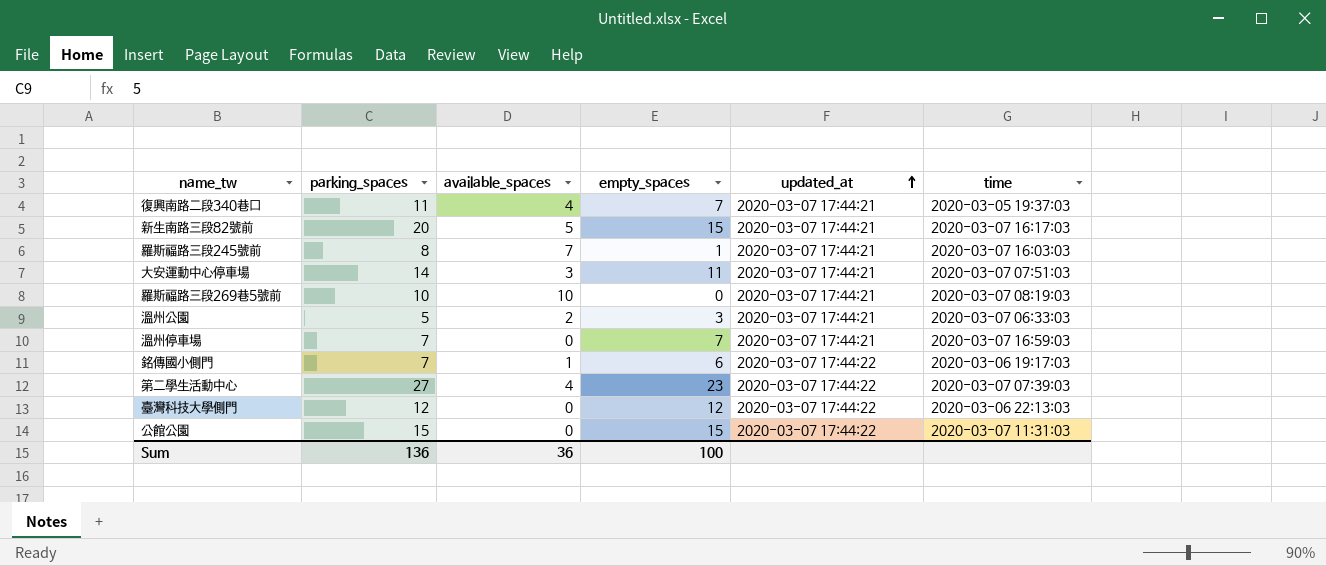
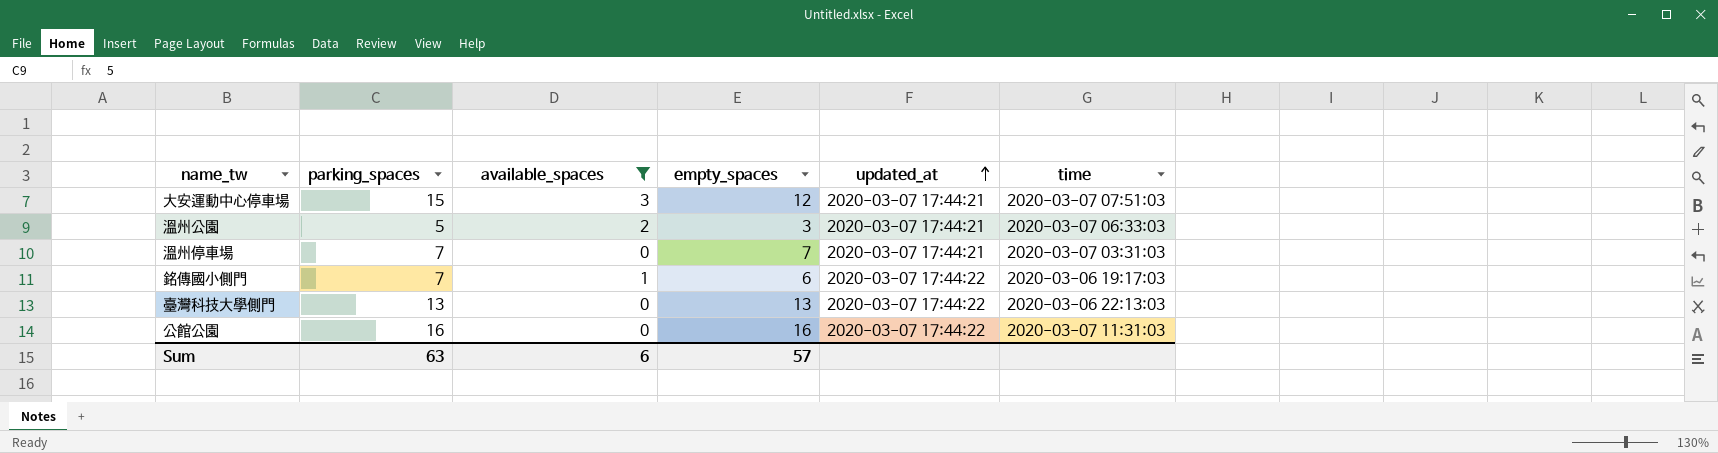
filter: none -> available_spaces <= 3
大安運動中心停車場 | parking_spaces: 14 -> 15
大安運動中心停車場 | empty_spaces: 11 -> 12
溫州停車場 | time: 2020-03-07 16:59:03 -> 2020-03-07 03:31:03
臺灣科技大學側門 | parking_spaces: 12 -> 13
臺灣科技大學側門 | empty_spaces: 12 -> 13
公館公園 | parking_spaces: 15 -> 16
公館公園 | empty_spaces: 15 -> 16
Sum | parking_spaces: 136 -> 63
Sum | available_spaces: 36 -> 6
Sum | empty_spaces: 100 -> 57

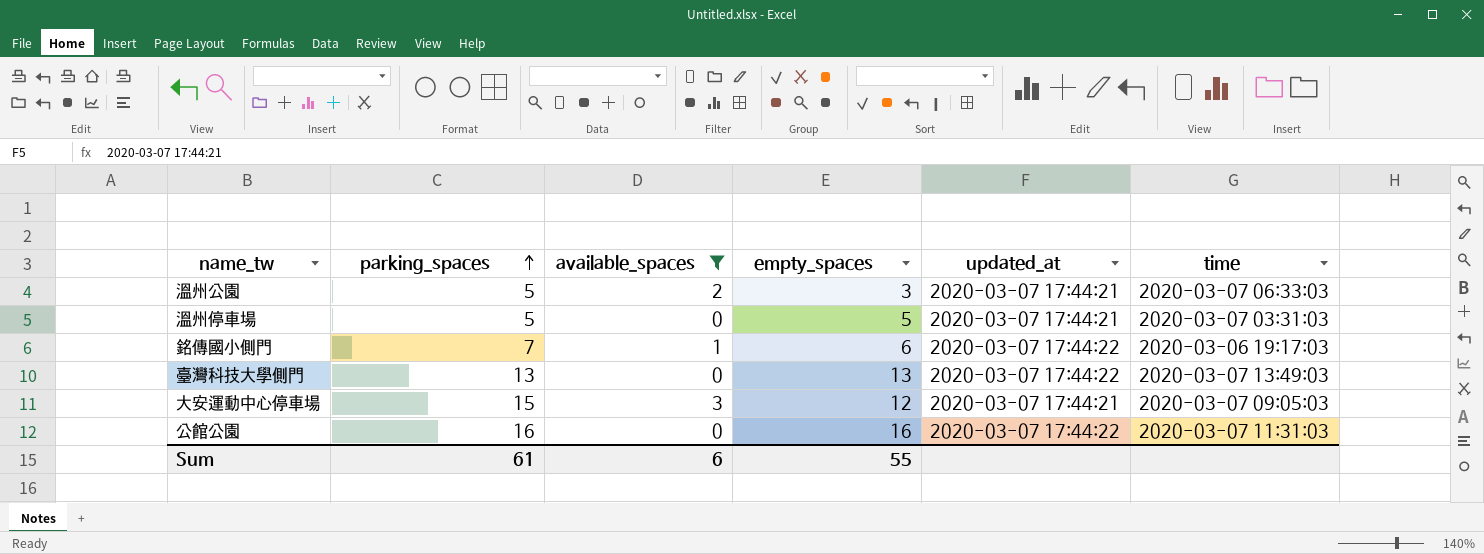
row order: updated_at ascending -> parking_spaces ascending
溫州停車場 | parking_spaces: 7 -> 5
溫州停車場 | empty_spaces: 7 -> 5
臺灣科技大學側門 | time: 2020-03-06 22:13:03 -> 2020-03-07 13:49:03
大安運動中心停車場 | time: 2020-03-07 07:51:03 -> 2020-03-07 09:05:03
Sum | parking_spaces: 63 -> 61
Sum | empty_spaces: 57 -> 55

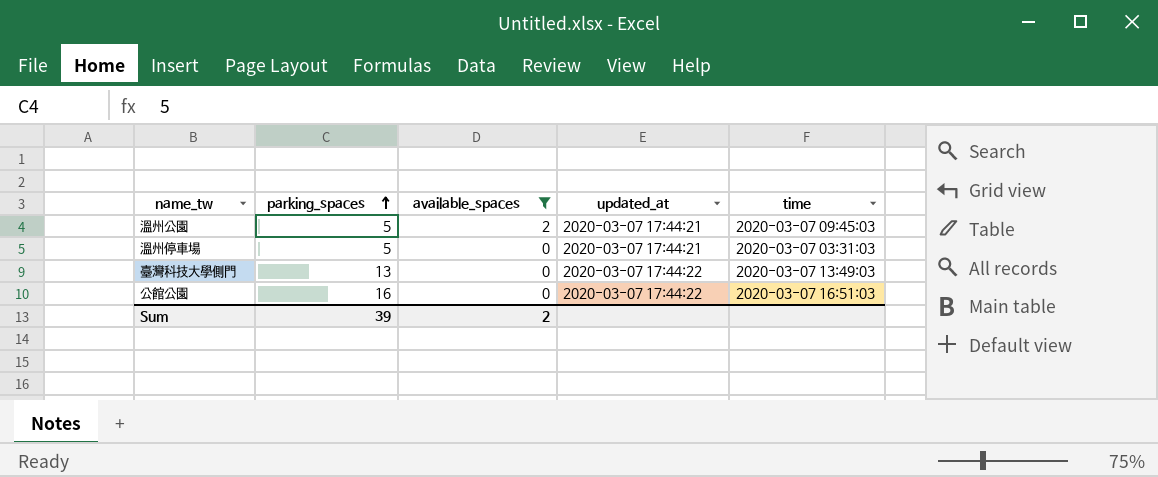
column empty_spaces | formula: [parking_spaces] - [available_spaces] -> none
row 銘傳國小側門: 7 | 1 | 6 | 2020-03-07 17:44:22 | 2020-03-06 19:17:03 -> none
row 大安運動中心停車場: 15 | 3 | 12 | 2020-03-07 17:44:21 | 2020-03-07 09:05:03 -> none
溫州公園 | time: 2020-03-07 06:33:03 -> 2020-03-07 09:45:03
公館公園 | time: 2020-03-07 11:31:03 -> 2020-03-07 16:51:03
Sum | parking_spaces: 61 -> 39
Sum | available_spaces: 6 -> 2

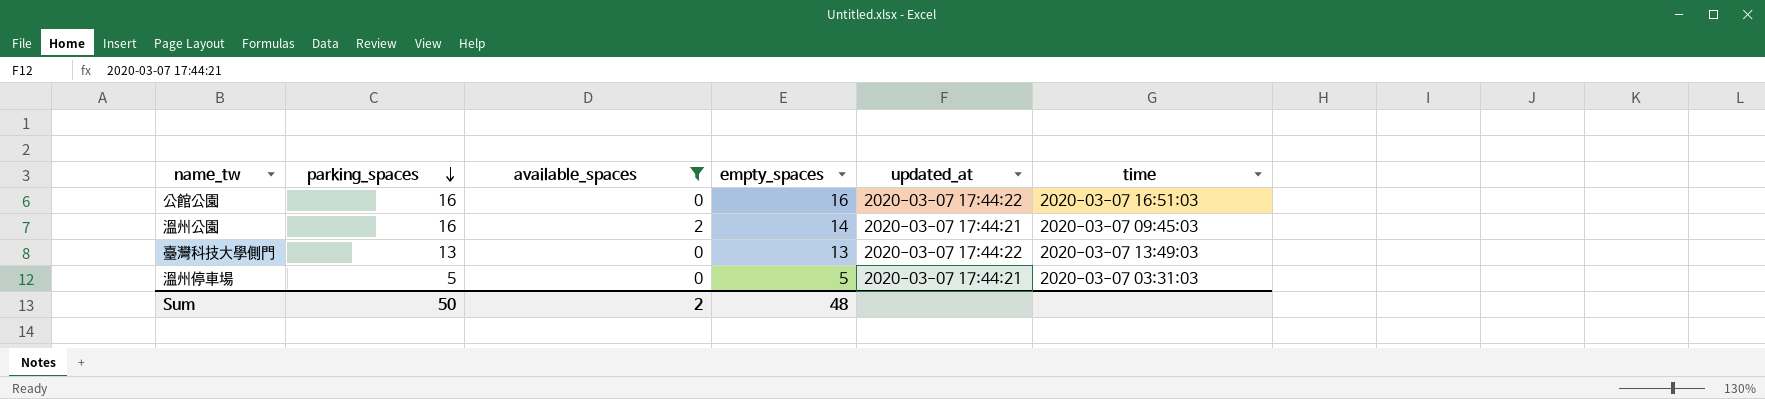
row order: parking_spaces ascending -> parking_spaces descending
column empty_spaces | formula: none -> [parking_spaces] - [available_spaces]
溫州公園 | parking_spaces: 5 -> 16
Sum | parking_spaces: 39 -> 50

